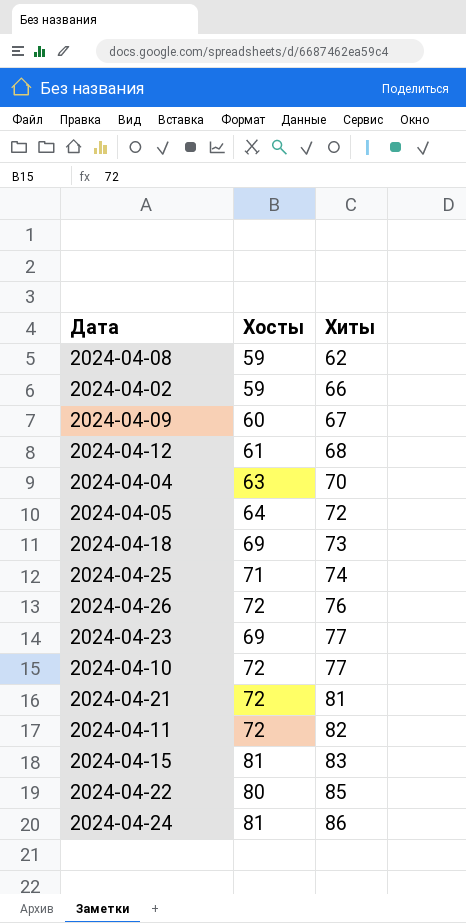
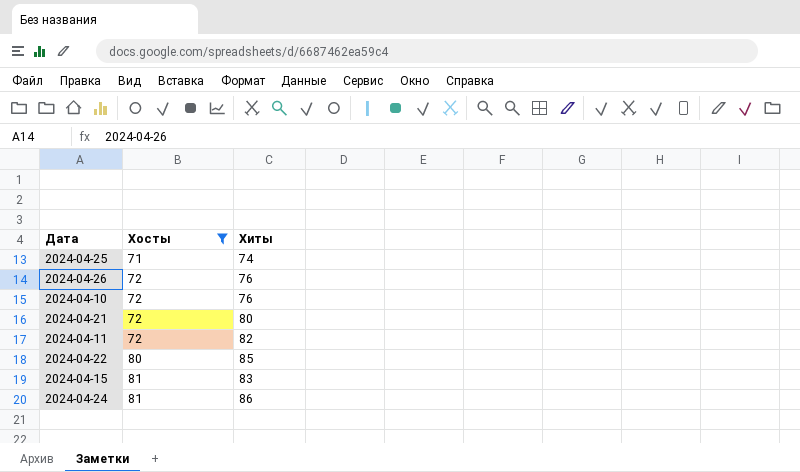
filter: none -> Хосты >= 71
row order: Хиты ascending -> Хосты ascending
2024-04-10 | Хиты: 77 -> 76
2024-04-21 | Хиты: 81 -> 80

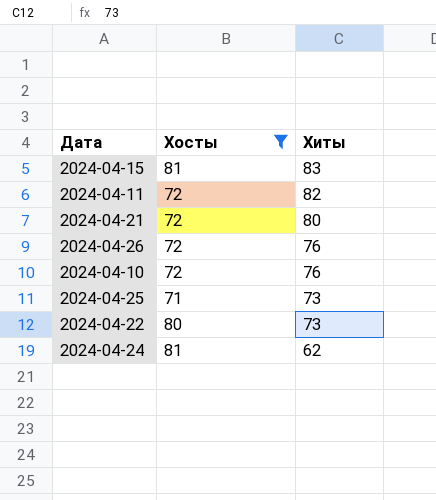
row order: Хосты ascending -> Хиты descending
2024-04-25 | Хиты: 74 -> 73
2024-04-22 | Хиты: 85 -> 73
2024-04-24 | Хиты: 86 -> 62

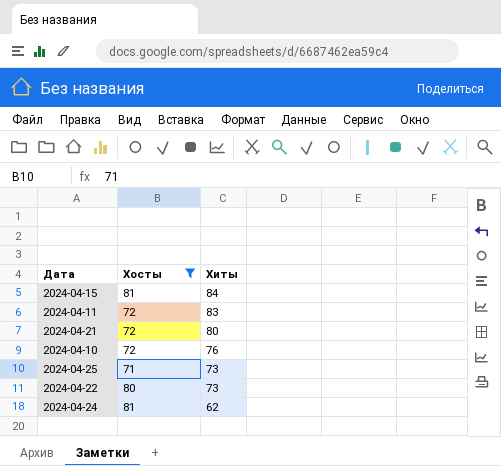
row 2024-04-26: 72 | 76 -> none
2024-04-15 | Хиты: 83 -> 84
2024-04-11 | Хиты: 82 -> 83

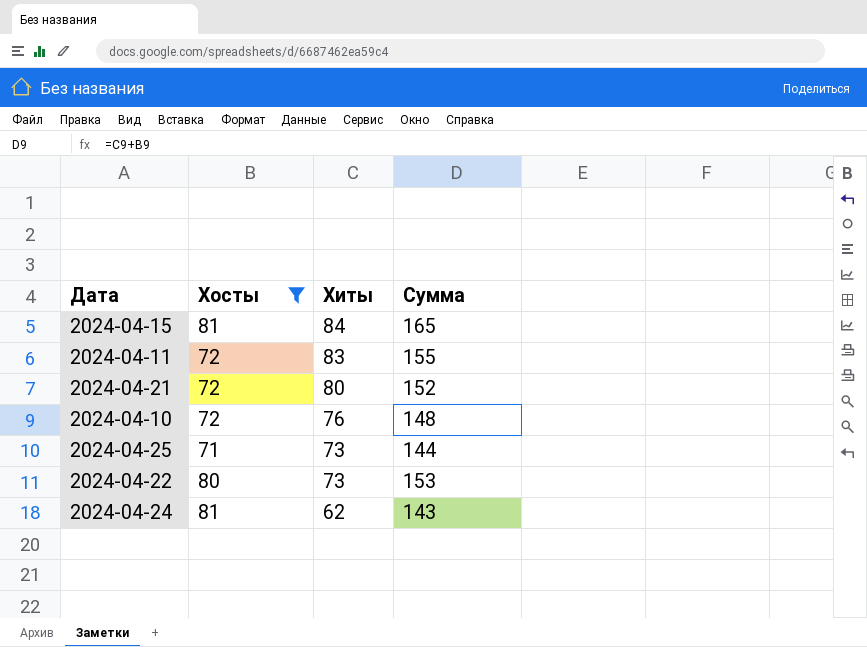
column Сумма | formula: none -> [Хосты] + [Хиты]

